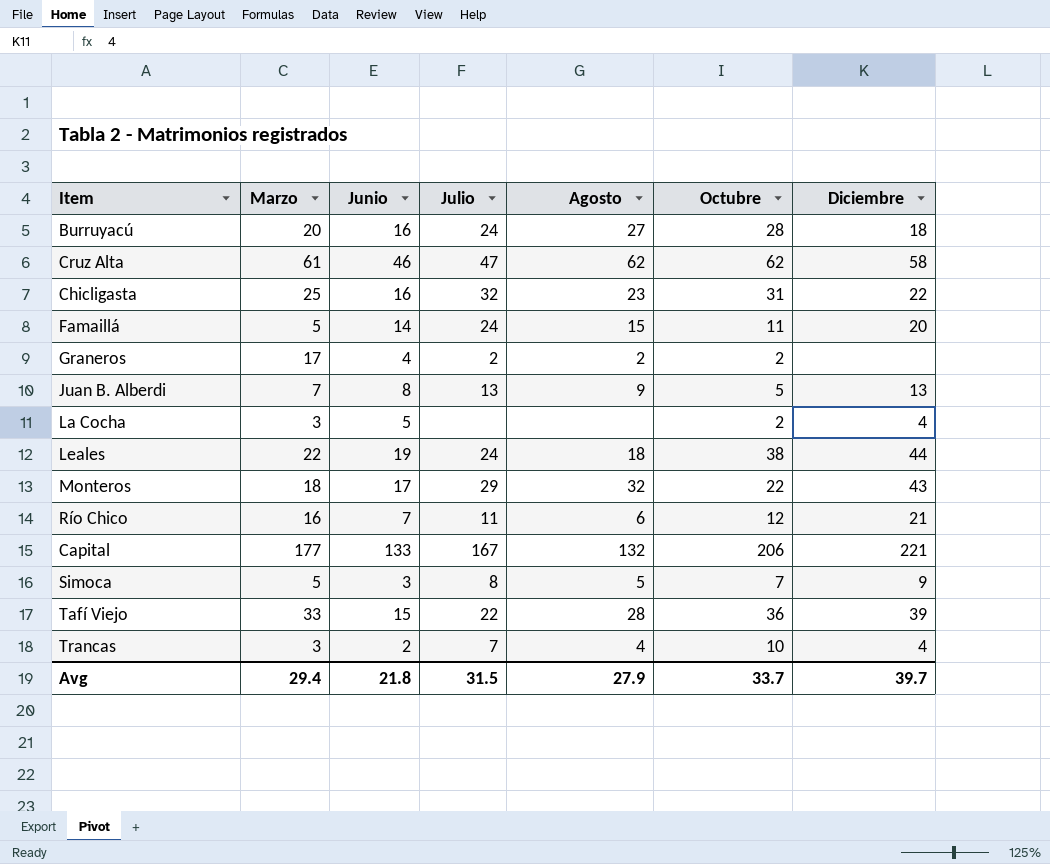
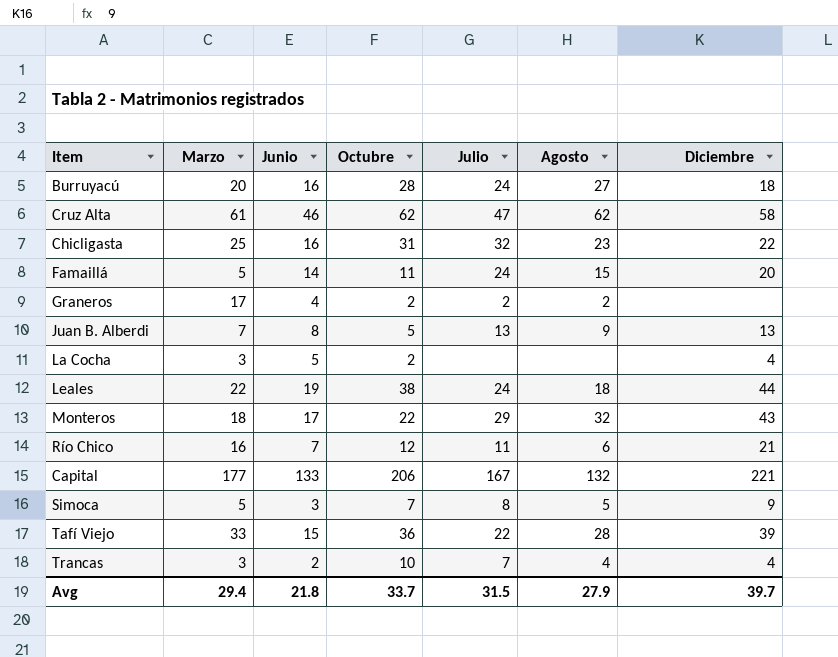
column Octubre | position: 6 -> 4

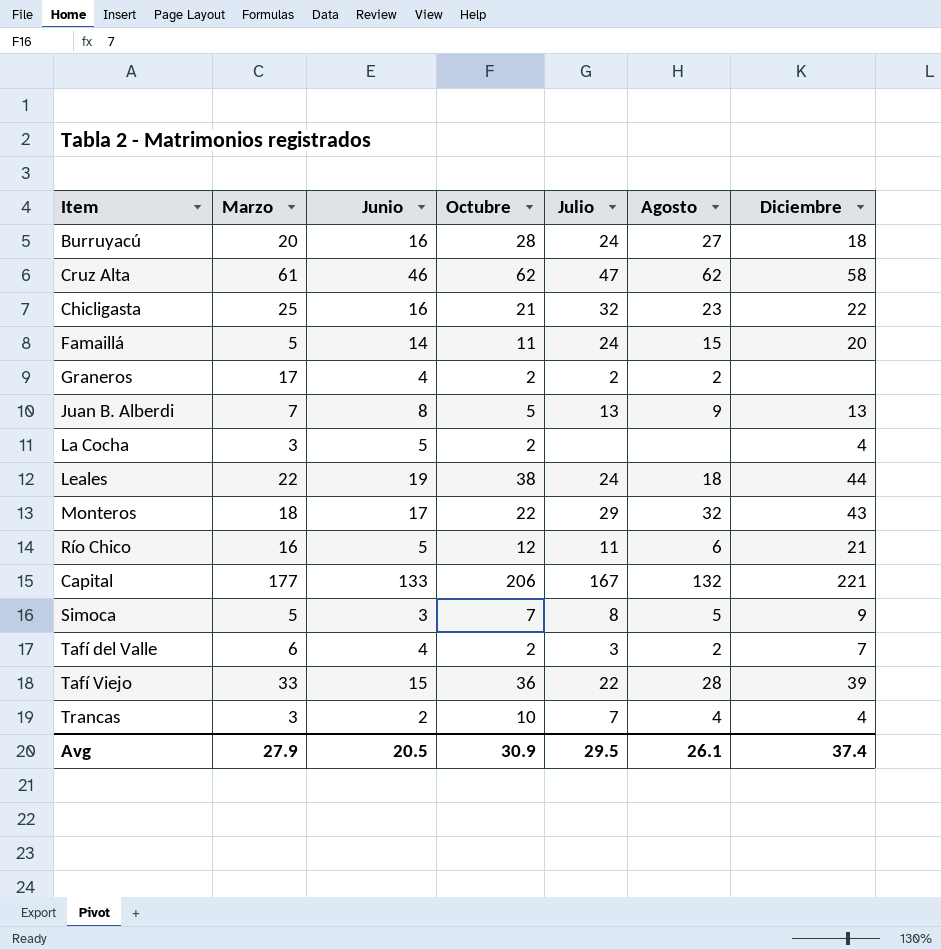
Chicligasta | Octubre: 31 -> 21
Río Chico | Junio: 7 -> 5
row Tafí del Valle: none -> 6 | 4 | 2 | 3 | 2 | 7
Avg | Marzo: 29.4 -> 27.9
Avg | Junio: 21.8 -> 20.5
Avg | Octubre: 33.7 -> 30.9
Avg | Julio: 31.5 -> 29.5
Avg | Agosto: 27.9 -> 26.1
Avg | Diciembre: 39.7 -> 37.4

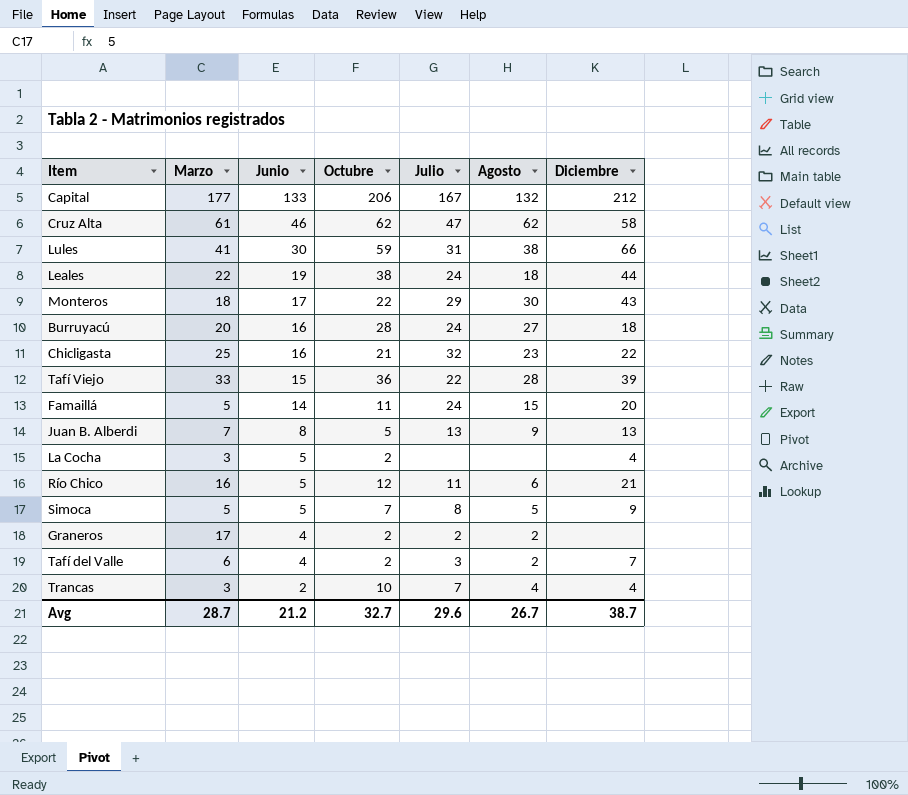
row order: none -> Junio descending
Capital | Diciembre: 221 -> 212
row Lules: none -> 41 | 30 | 59 | 31 | 38 | 66
Monteros | Agosto: 32 -> 30
Simoca | Junio: 3 -> 5
Avg | Marzo: 27.9 -> 28.7
Avg | Junio: 20.5 -> 21.2
Avg | Octubre: 30.9 -> 32.7
Avg | Julio: 29.5 -> 29.6
Avg | Agosto: 26.1 -> 26.7
Avg | Diciembre: 37.4 -> 38.7

